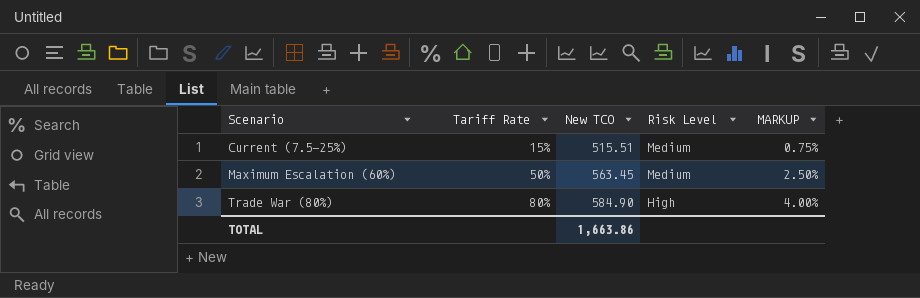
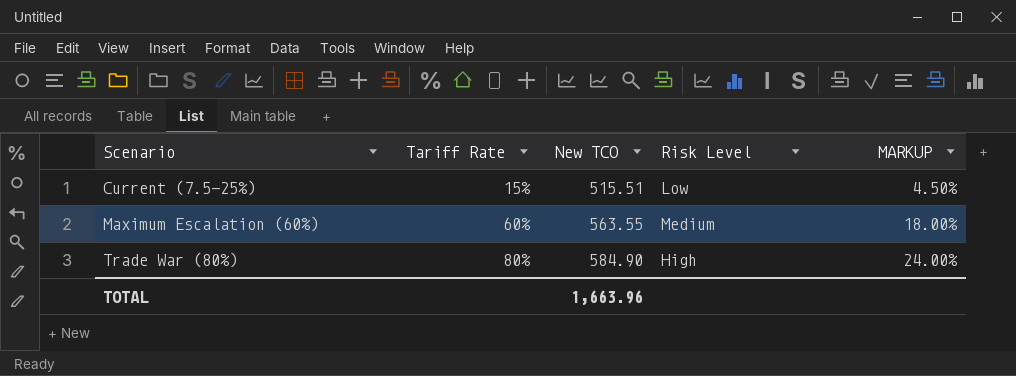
column MARKUP | formula: [Tariff Rate] * 0.05 -> [Tariff Rate] * 0.3
Current (7.5-25%) | Risk Level: Medium -> Low
Maximum Escalation (60%) | Tariff Rate: 50% -> 60%
Maximum Escalation (60%) | New TCO: 563.45 -> 563.55
TOTAL | New TCO: 1,663.86 -> 1,663.96

